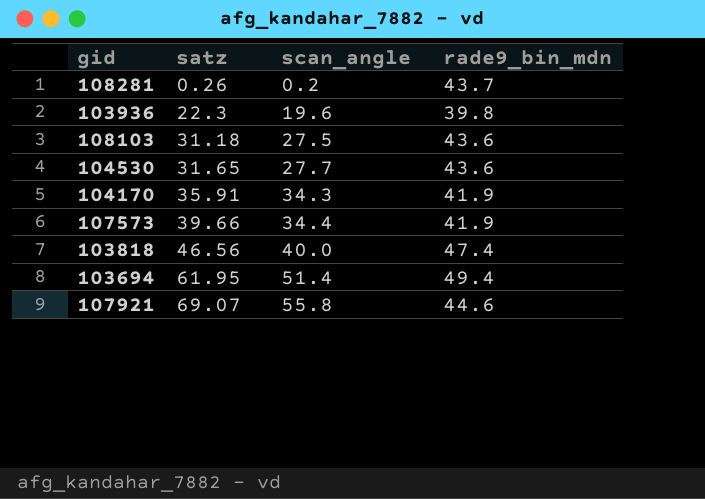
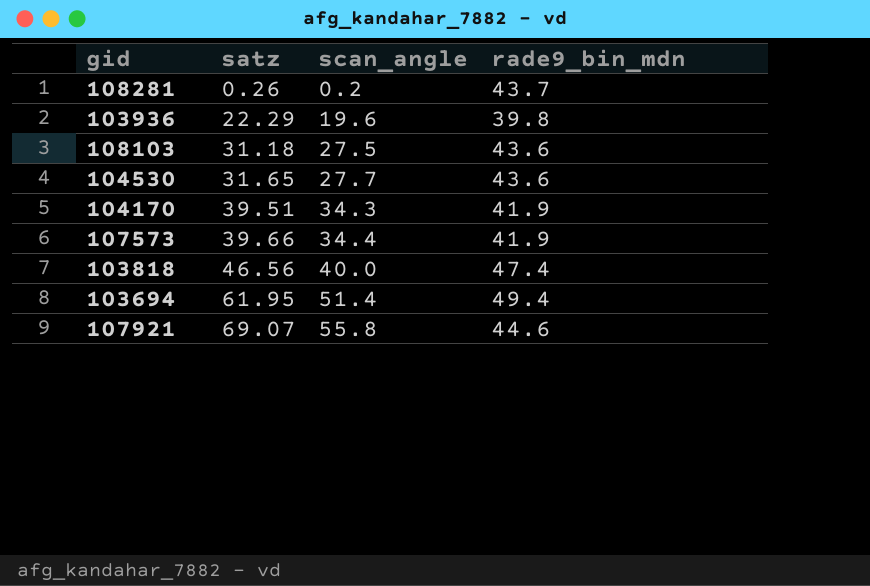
103936 | satz: 22.3 -> 22.29
104170 | satz: 35.91 -> 39.51

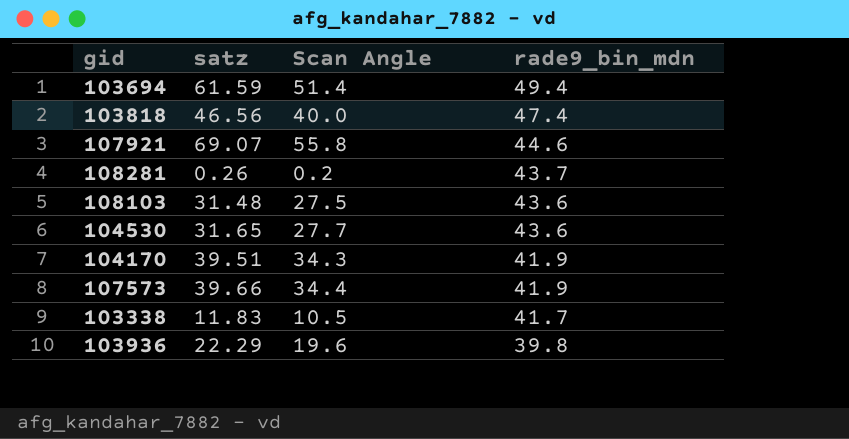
row order: satz ascending -> rade9_bin_mdn descending
column name: scan_angle -> Scan Angle
103694 | satz: 61.95 -> 61.59
108103 | satz: 31.18 -> 31.48
row 103338: none -> 11.83 | 10.5 | 41.7

